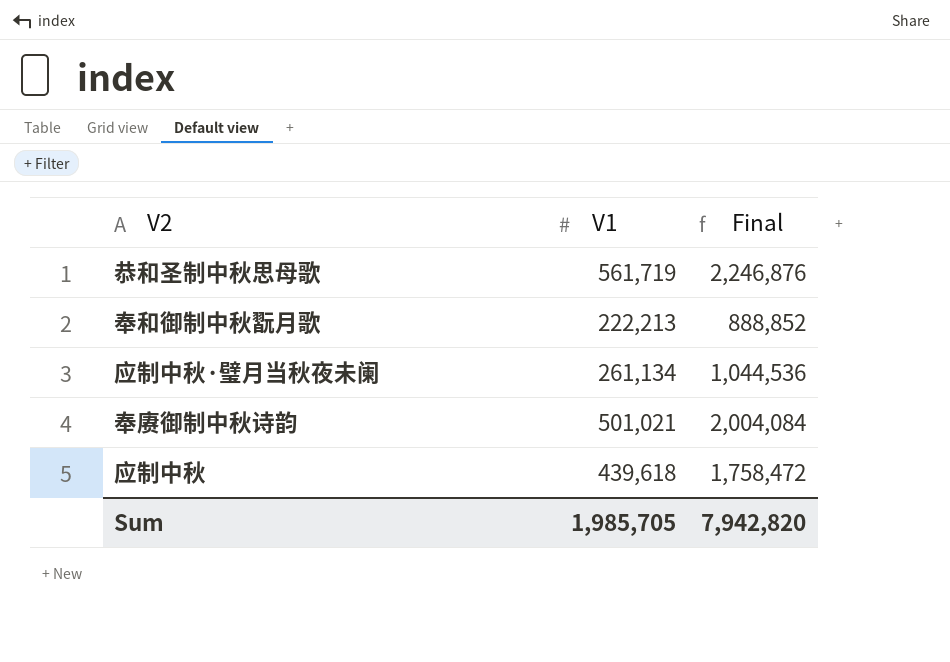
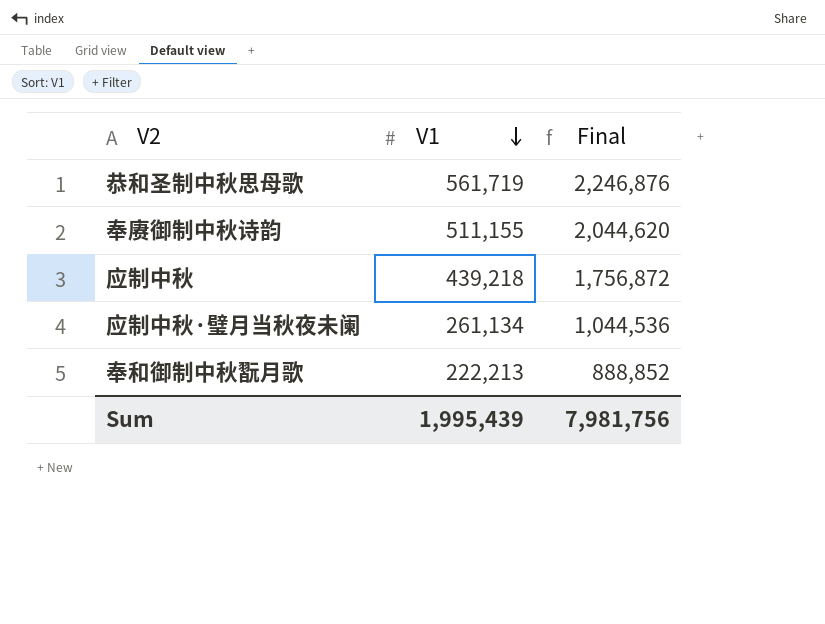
row order: none -> V1 descending
奉赓御制中秋诗韵 | V1: 501,021 -> 511,155
奉赓御制中秋诗韵 | Final: 2,004,084 -> 2,044,620
应制中秋 | V1: 439,618 -> 439,218
应制中秋 | Final: 1,758,472 -> 1,756,872
Sum | V1: 1,985,705 -> 1,995,439
Sum | Final: 7,942,820 -> 7,981,756

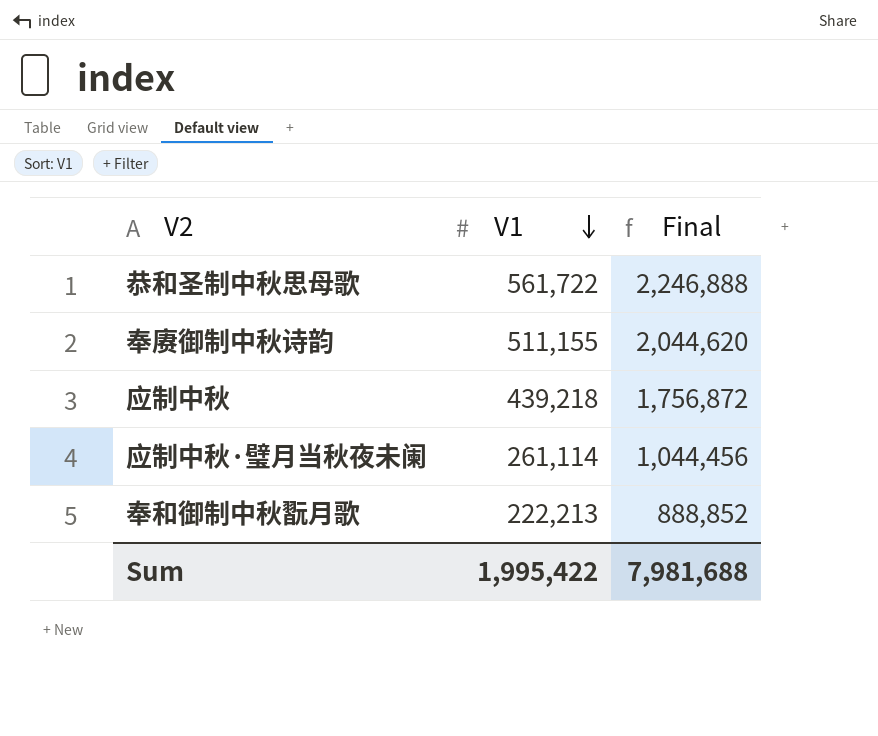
恭和圣制中秋思母歌 | V1: 561,719 -> 561,722
恭和圣制中秋思母歌 | Final: 2,246,876 -> 2,246,888
应制中秋·璧月当秋夜未阑 | V1: 261,134 -> 261,114
应制中秋·璧月当秋夜未阑 | Final: 1,044,536 -> 1,044,456
Sum | V1: 1,995,439 -> 1,995,422
Sum | Final: 7,981,756 -> 7,981,688

